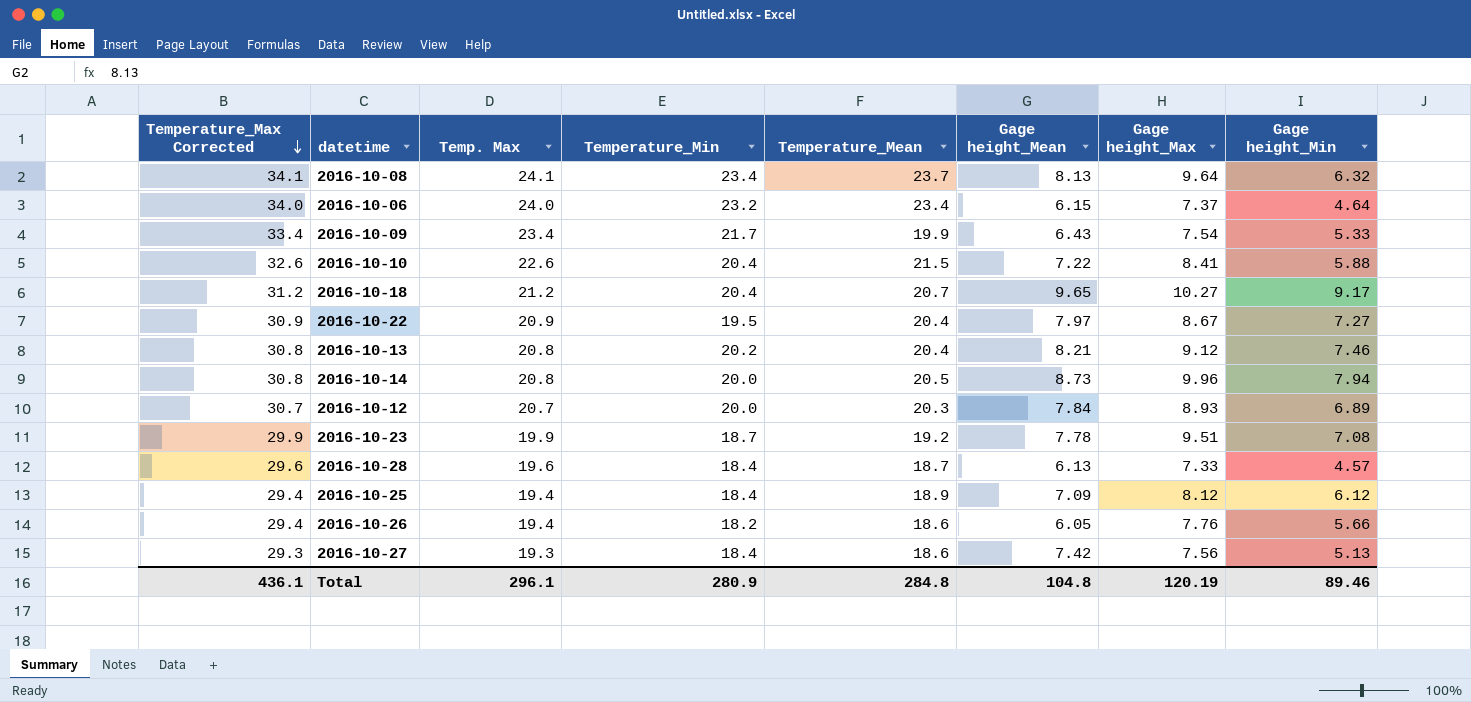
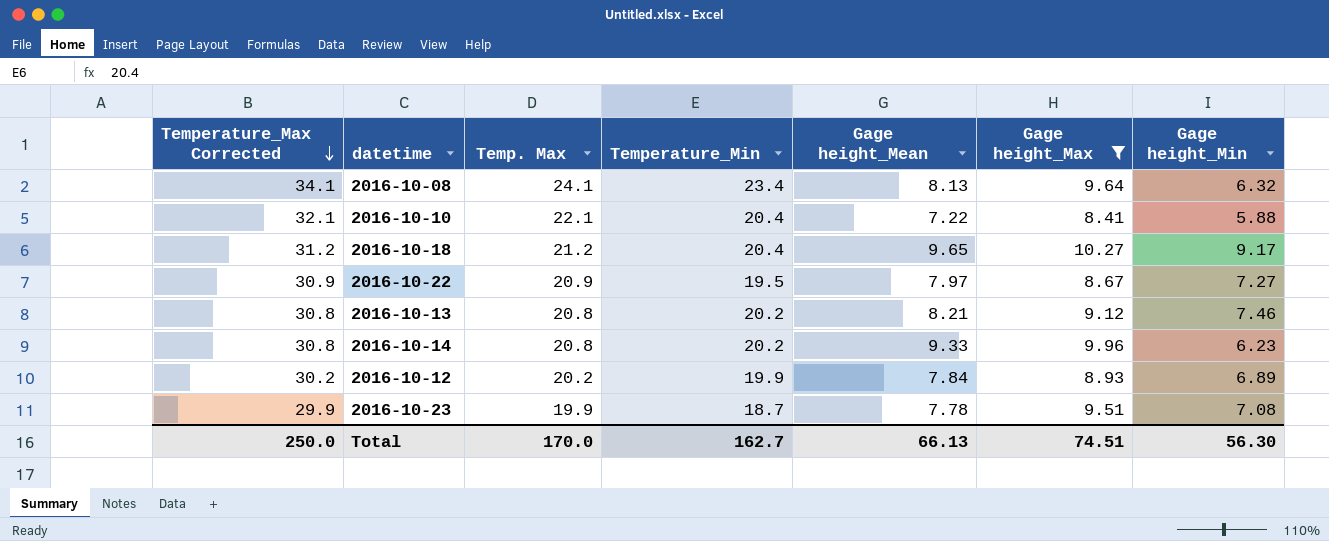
filter: none -> Gage height_Max >= 8.41
column Temperature_Mean | position: 5 -> none
2016-10-10 | Temperature_Max Corrected: 32.6 -> 32.1
2016-10-10 | Temp. Max: 22.6 -> 22.1
2016-10-14 | Temperature_Min: 20.0 -> 20.2
2016-10-14 | Gage height_Mean: 8.73 -> 9.33
2016-10-14 | Gage height_Min: 7.94 -> 6.23
2016-10-12 | Temperature_Max Corrected: 30.7 -> 30.2
2016-10-12 | Temp. Max: 20.7 -> 20.2
2016-10-12 | Temperature_Min: 20.0 -> 19.9
Total | Temperature_Max Corrected: 436.1 -> 250.0
Total | Temp. Max: 296.1 -> 170.0
Total | Temperature_Min: 280.9 -> 162.7
Total | Gage height_Mean: 104.8 -> 66.13
Total | Gage height_Max: 120.19 -> 74.51
Total | Gage height_Min: 89.46 -> 56.30

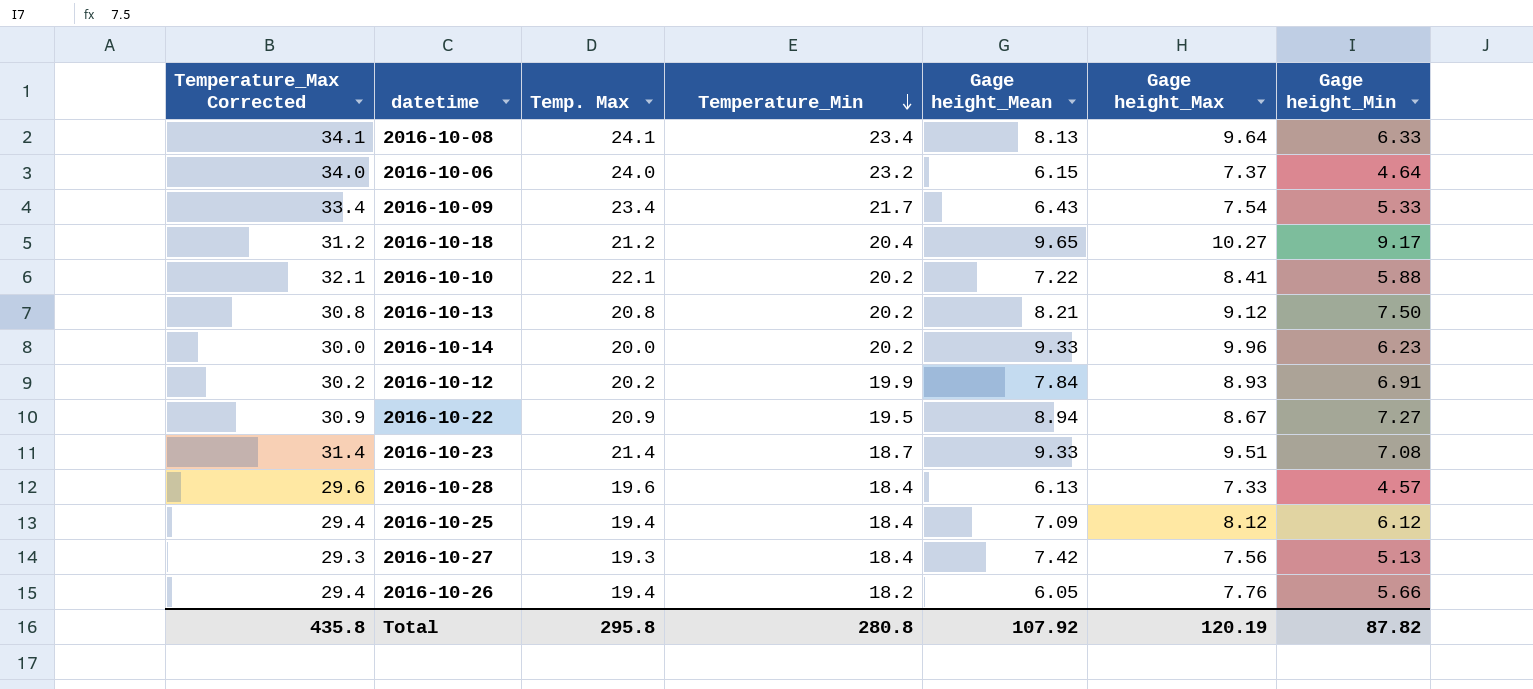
filter: Gage height_Max >= 8.41 -> none
row order: Temperature_Max Corrected descending -> Temperature_Min descending
2016-10-08 | Gage height_Min: 6.32 -> 6.33
2016-10-10 | Temperature_Min: 20.4 -> 20.2
2016-10-13 | Gage height_Min: 7.46 -> 7.50
2016-10-14 | Temperature_Max Corrected: 30.8 -> 30.0
2016-10-14 | Temp. Max: 20.8 -> 20.0
2016-10-12 | Gage height_Min: 6.89 -> 6.91
2016-10-22 | Gage height_Mean: 7.97 -> 8.94
2016-10-23 | Temperature_Max Corrected: 29.9 -> 31.4
2016-10-23 | Temp. Max: 19.9 -> 21.4
2016-10-23 | Gage height_Mean: 7.78 -> 9.33
Total | Temperature_Max Corrected: 250.0 -> 435.8
Total | Temp. Max: 170.0 -> 295.8
Total | Temperature_Min: 162.7 -> 280.8
Total | Gage height_Mean: 66.13 -> 107.92
Total | Gage height_Max: 74.51 -> 120.19
Total | Gage height_Min: 56.30 -> 87.82

